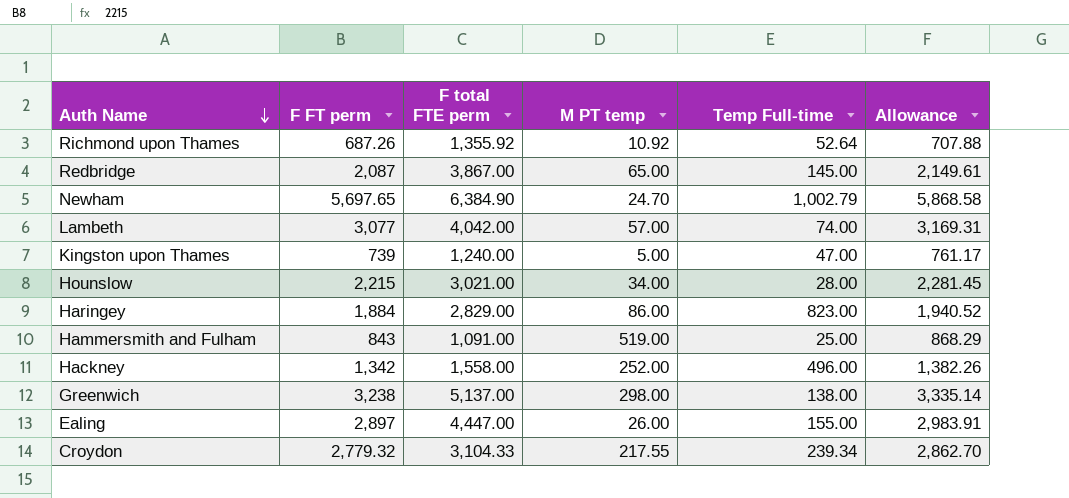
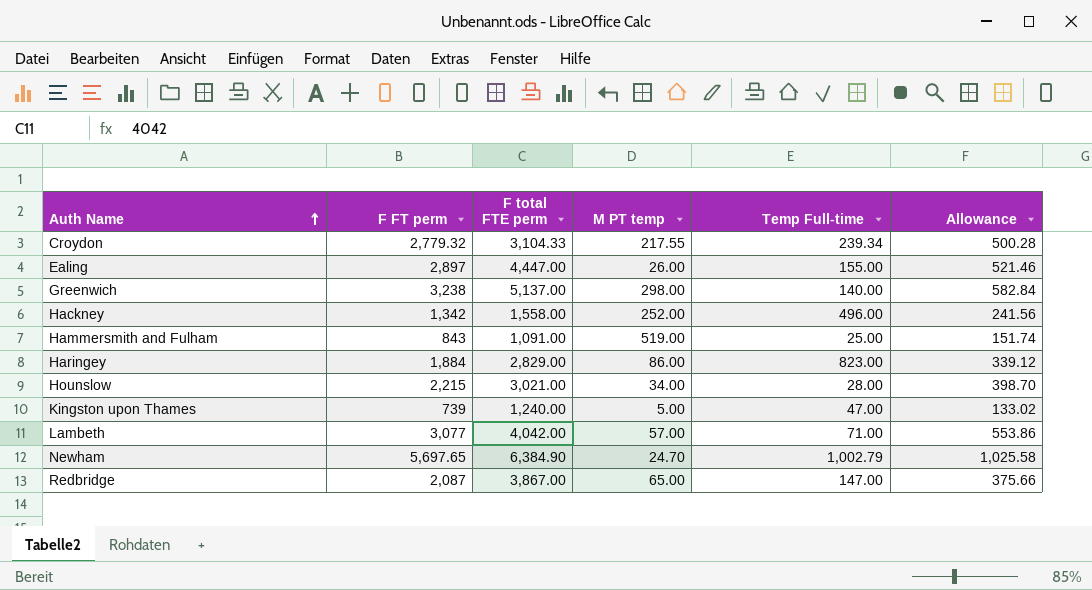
row order: Auth Name descending -> Auth Name ascending
column Allowance | formula: [F FT perm] * 1.03 -> [F FT perm] * 0.18
row Richmond upon Thames: 687.26 | 1,355.92 | 10.92 | 52.64 | 707.88 -> none
Greenwich | Temp Full-time: 138.00 -> 140.00
Lambeth | Temp Full-time: 74.00 -> 71.00
Redbridge | Temp Full-time: 145.00 -> 147.00

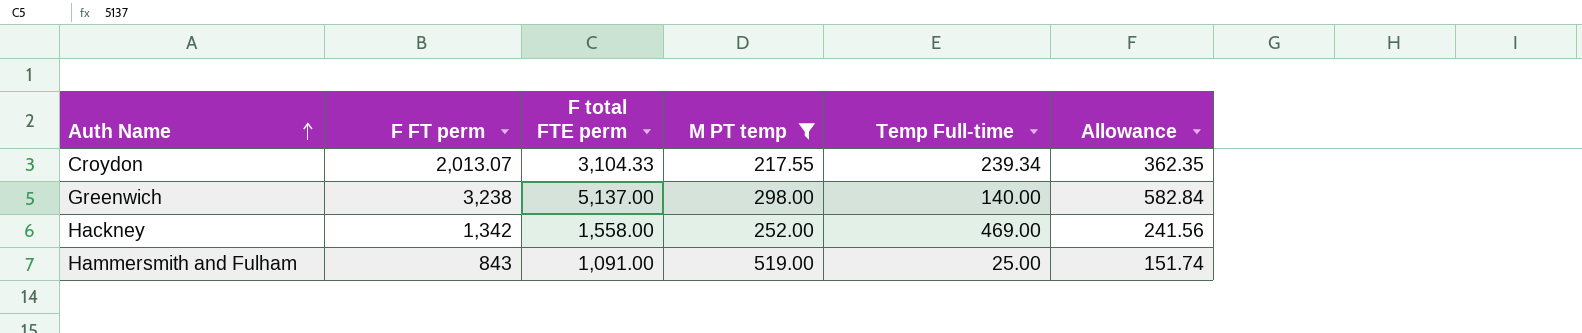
filter: none -> M PT temp >= 217.55
Croydon | F FT perm: 2,779.32 -> 2,013.07
Croydon | Allowance: 500.28 -> 362.35
Hackney | Temp Full-time: 496.00 -> 469.00

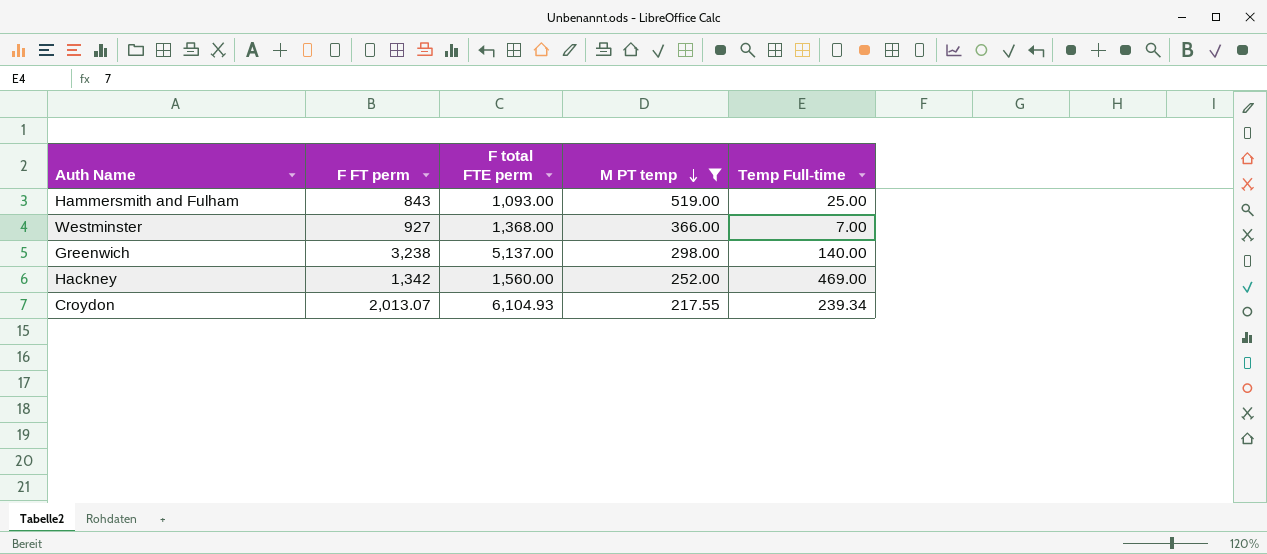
row order: Auth Name ascending -> M PT temp descending
column Allowance | formula: [F FT perm] * 0.18 -> none
Hammersmith and Fulham | F total FTE perm: 1,091.00 -> 1,093.00
row Westminster: none -> 927 | 1,368.00 | 366.00 | 7.00
Hackney | F total FTE perm: 1,558.00 -> 1,560.00
Croydon | F total FTE perm: 3,104.33 -> 6,104.93

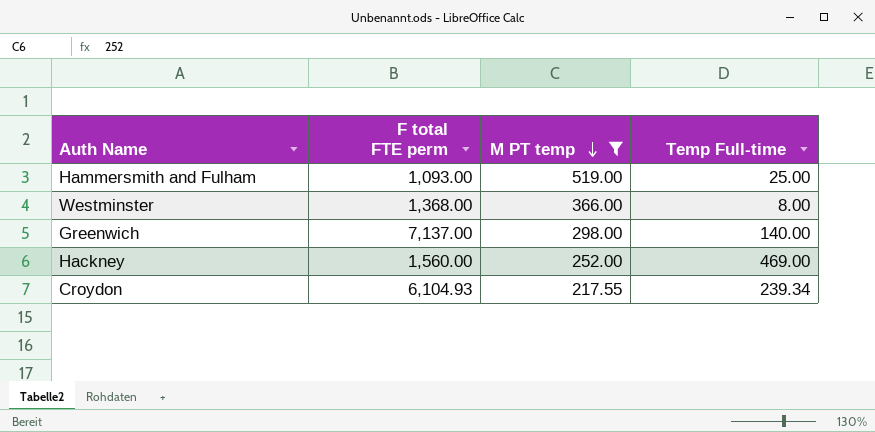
column F FT perm | position: 2 -> none
Westminster | Temp Full-time: 7.00 -> 8.00
Greenwich | F total FTE perm: 5,137.00 -> 7,137.00

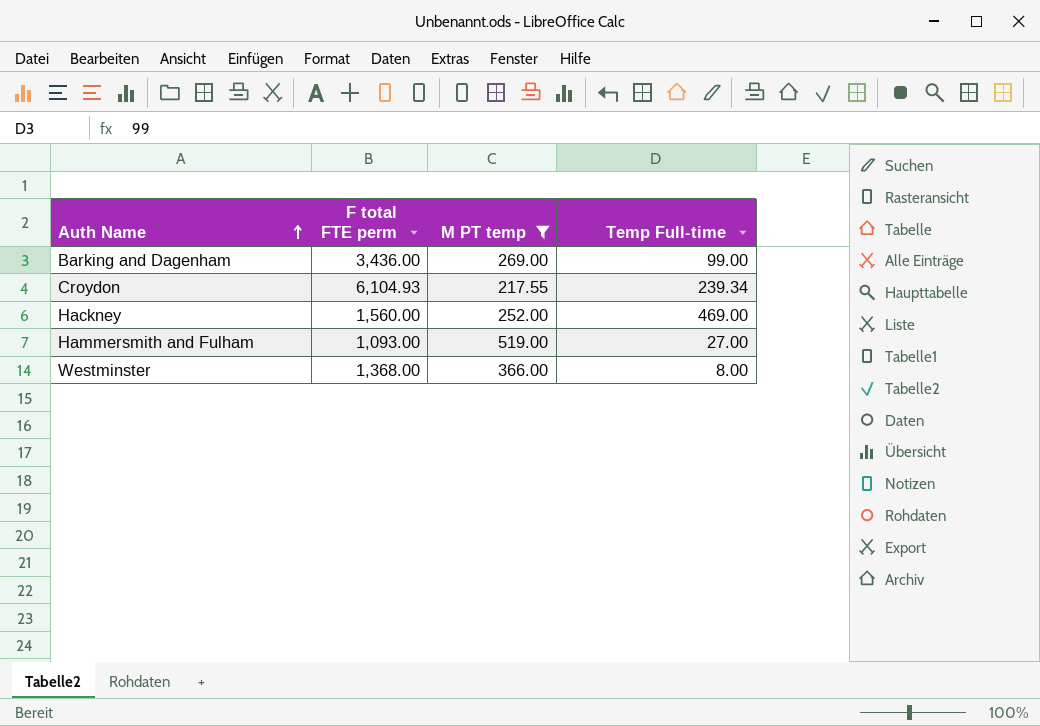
row order: M PT temp descending -> Auth Name ascending
row Greenwich: 7,137.00 | 298.00 | 140.00 -> none
row Barking and Dagenham: none -> 3,436.00 | 269.00 | 99.00
Hammersmith and Fulham | Temp Full-time: 25.00 -> 27.00

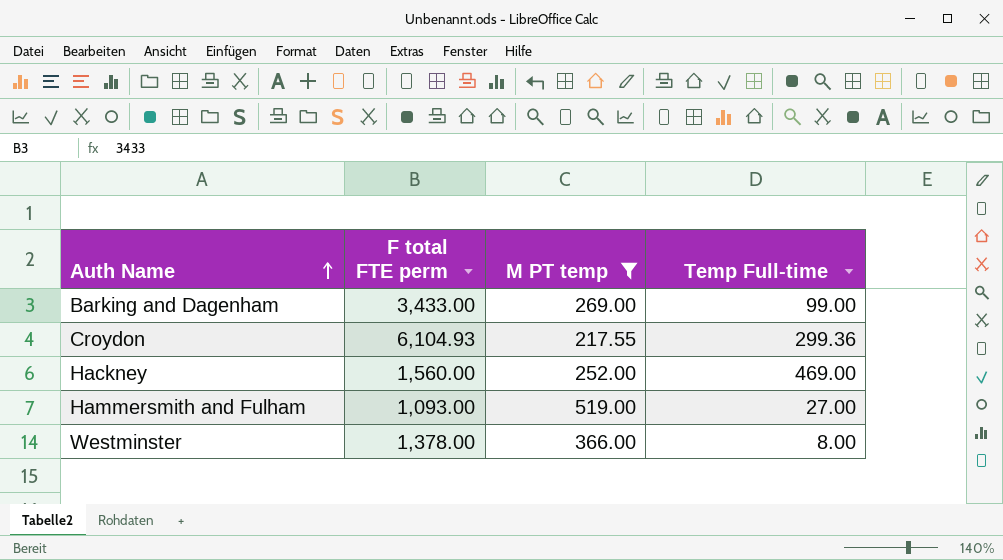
Barking and Dagenham | F total FTE perm: 3,436.00 -> 3,433.00
Croydon | Temp Full-time: 239.34 -> 299.36
Westminster | F total FTE perm: 1,368.00 -> 1,378.00

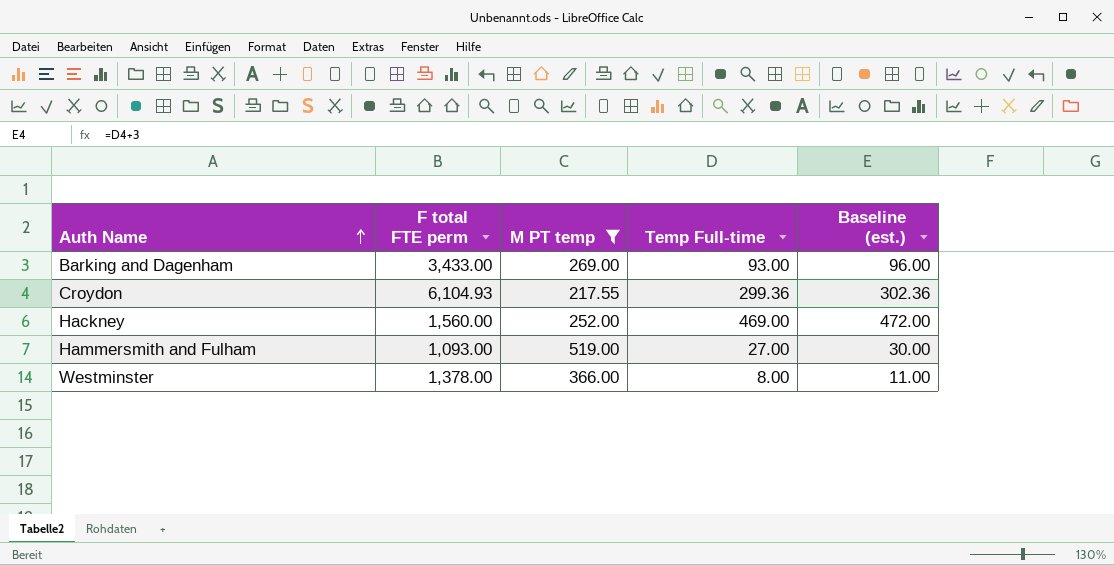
column Baseline (est.) | formula: none -> [Temp Full-time] + 3
Barking and Dagenham | Temp Full-time: 99.00 -> 93.00

